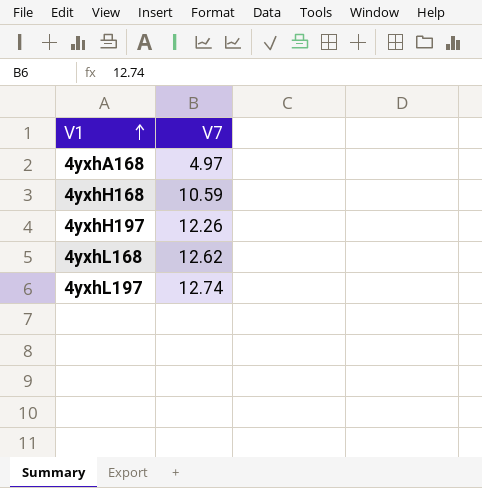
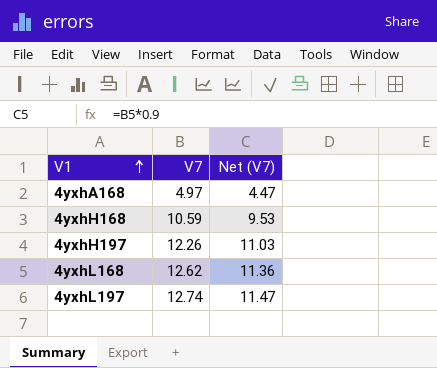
column Net (V7) | formula: none -> [V7] * 0.9

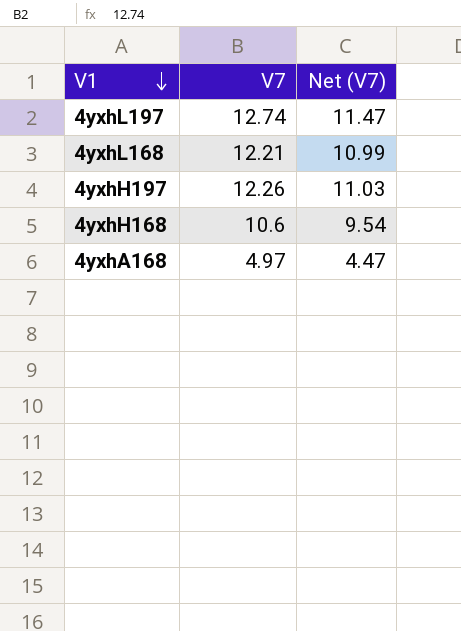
row order: V1 ascending -> V1 descending
4yxhL168 | V7: 12.62 -> 12.21
4yxhL168 | Net (V7): 11.36 -> 10.99
4yxhH168 | V7: 10.59 -> 10.6
4yxhH168 | Net (V7): 9.53 -> 9.54

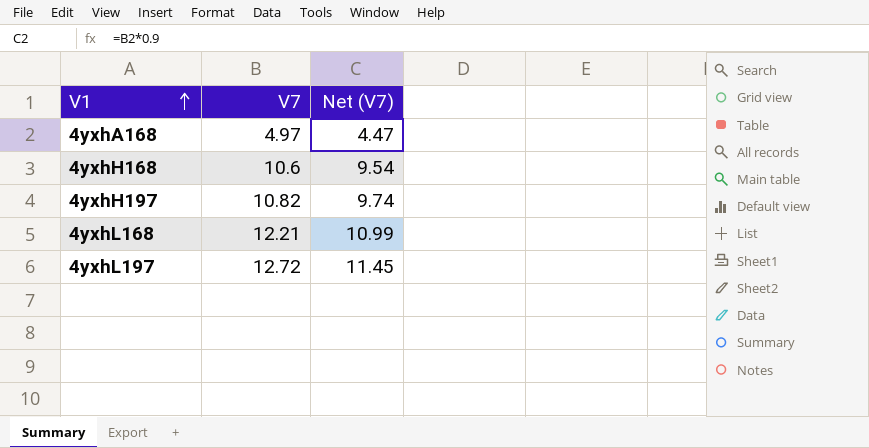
row order: V1 descending -> V1 ascending
4yxhH197 | V7: 12.26 -> 10.82
4yxhH197 | Net (V7): 11.03 -> 9.74
4yxhL197 | V7: 12.74 -> 12.72
4yxhL197 | Net (V7): 11.47 -> 11.45

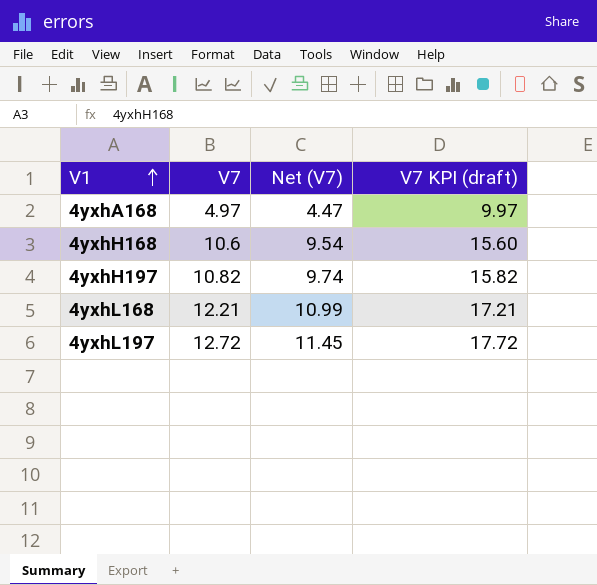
column V7 KPI (draft) | formula: none -> [V7] + 5

